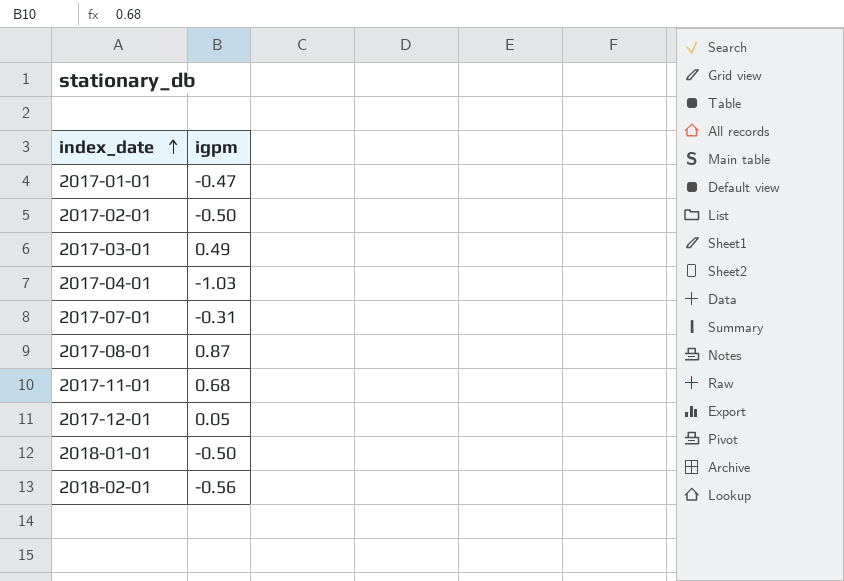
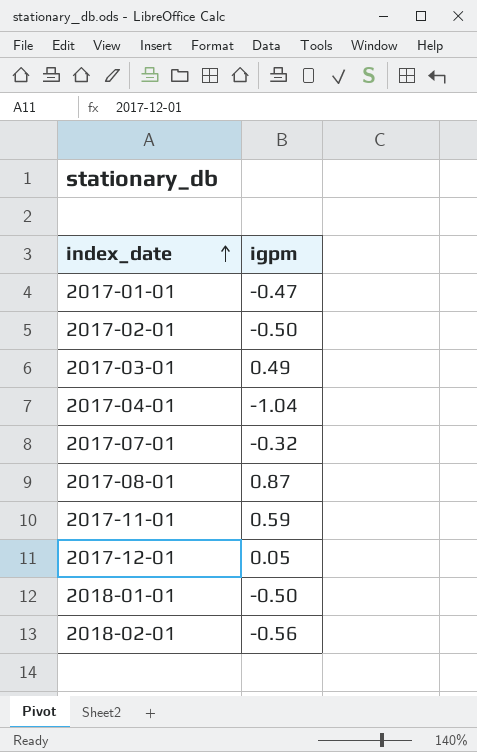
2017-04-01 | igpm: -1.03 -> -1.04
2017-07-01 | igpm: -0.31 -> -0.32
2017-11-01 | igpm: 0.68 -> 0.59

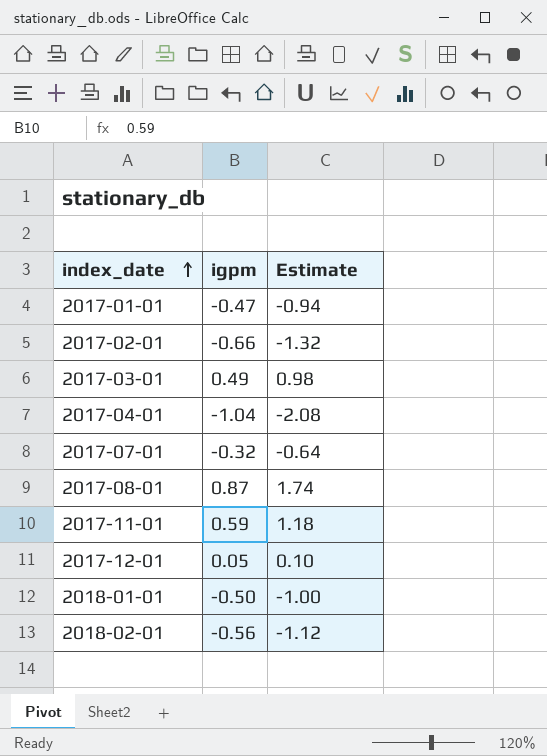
column Estimate | formula: none -> [igpm] * 2
2017-02-01 | igpm: -0.50 -> -0.66

